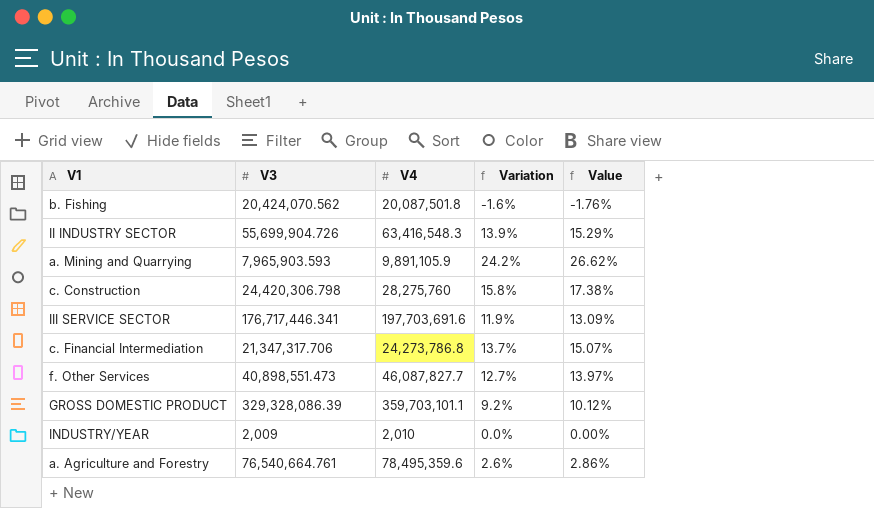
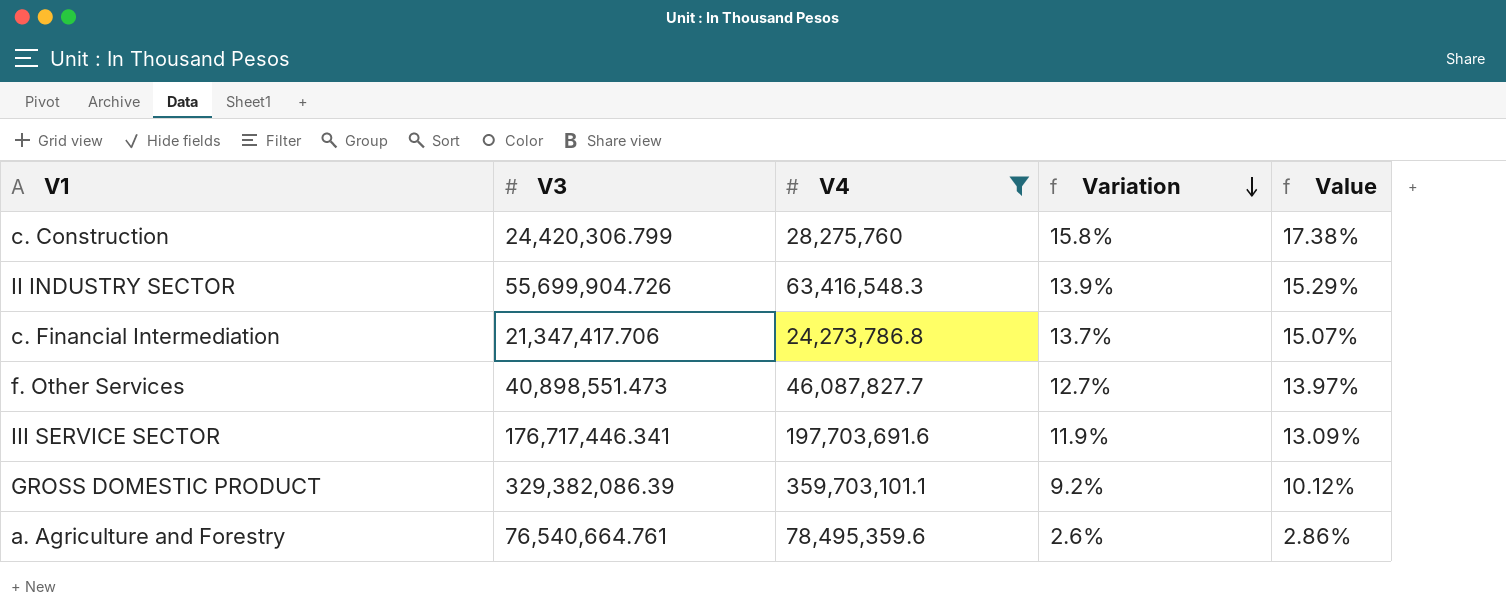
filter: none -> V4 >= 24,273,786.8
row order: none -> Variation descending
c. Construction | V3: 24,420,306.798 -> 24,420,306.799
c. Financial Intermediation | V3: 21,347,317.706 -> 21,347,417.706
GROSS DOMESTIC PRODUCT | V3: 329,328,086.39 -> 329,382,086.39

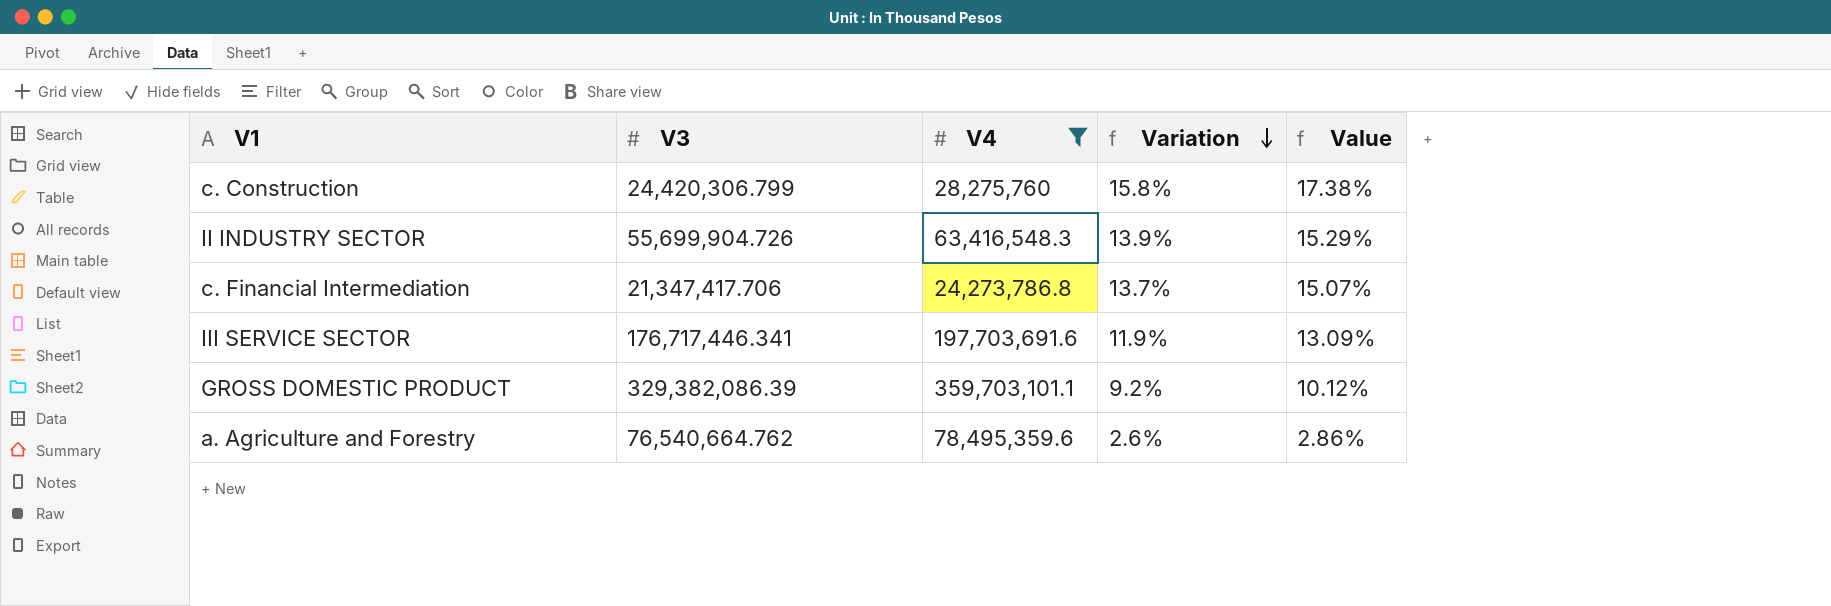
row f. Other Services: 40,898,551.473 | 46,087,827.7 | 12.7% | 13.97% -> none
a. Agriculture and Forestry | V3: 76,540,664.761 -> 76,540,664.762

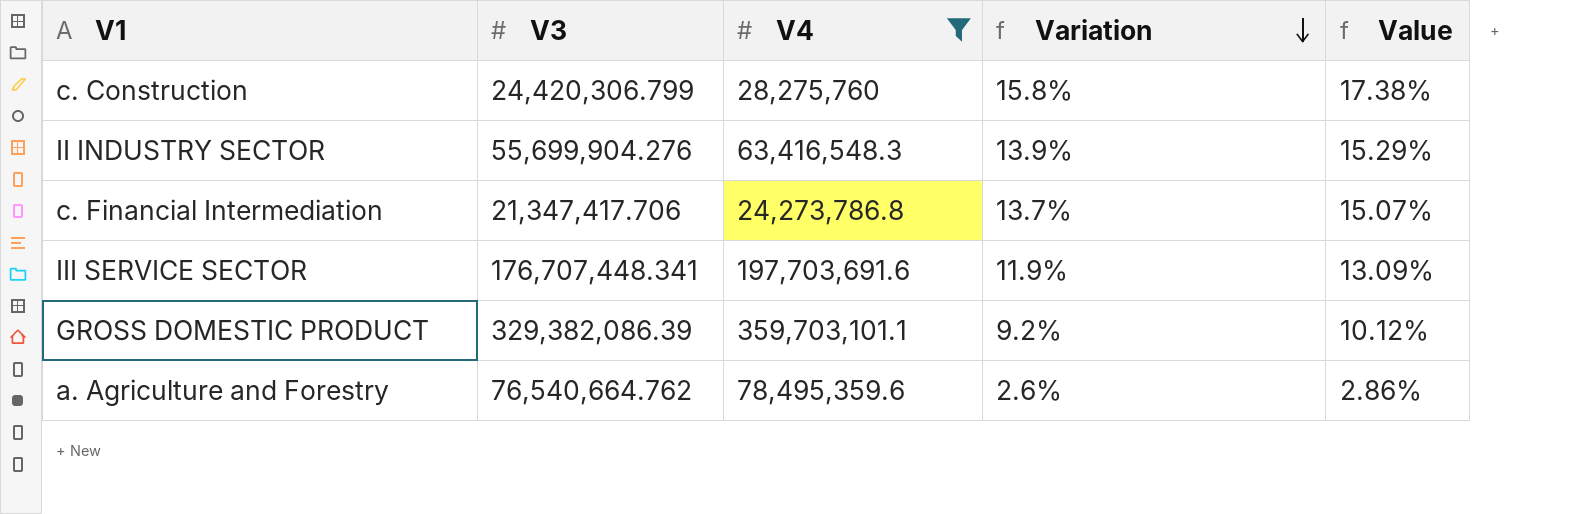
II INDUSTRY SECTOR | V3: 55,699,904.726 -> 55,699,904.276
III SERVICE SECTOR | V3: 176,717,446.341 -> 176,707,448.341

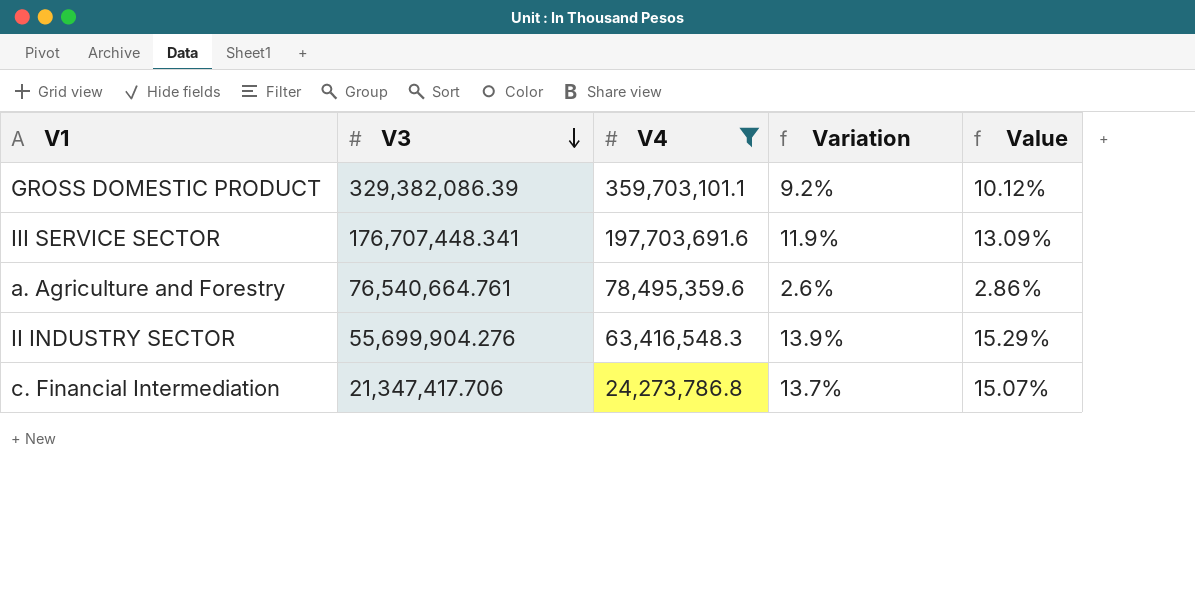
row order: Variation descending -> V3 descending
row c. Construction: 24,420,306.799 | 28,275,760 | 15.8% | 17.38% -> none
a. Agriculture and Forestry | V3: 76,540,664.762 -> 76,540,664.761

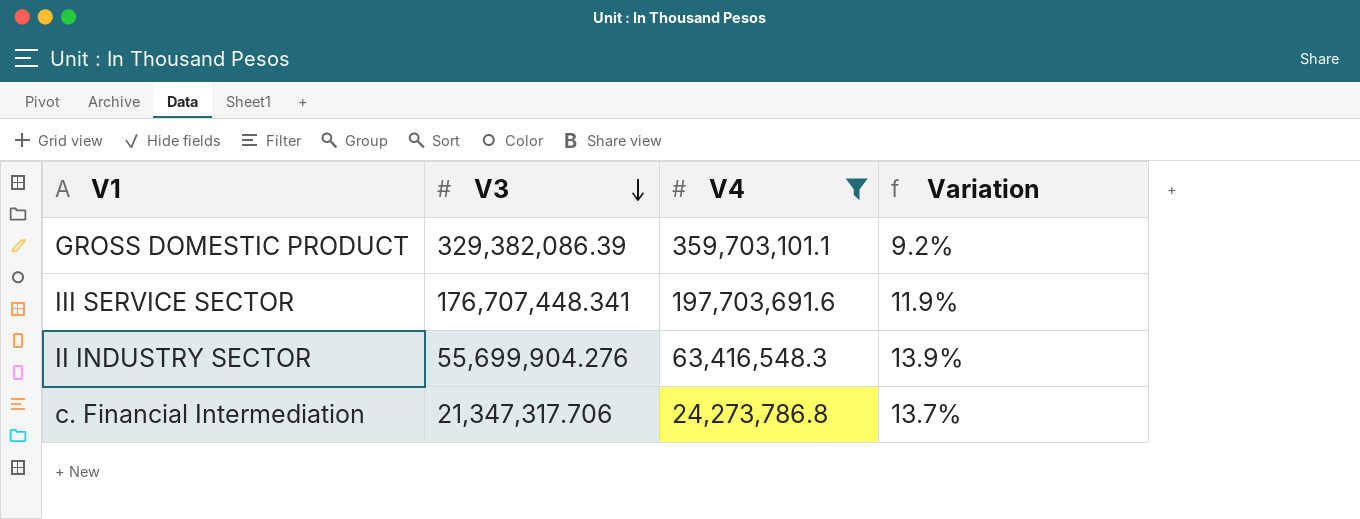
column Value | formula: [Variation] * 1.1 -> none
row a. Agriculture and Forestry: 76,540,664.761 | 78,495,359.6 | 2.6% | 2.86% -> none
c. Financial Intermediation | V3: 21,347,417.706 -> 21,347,317.706

